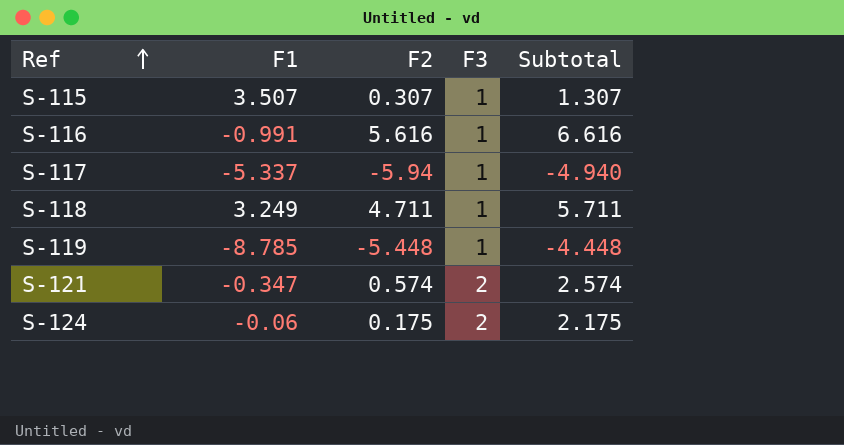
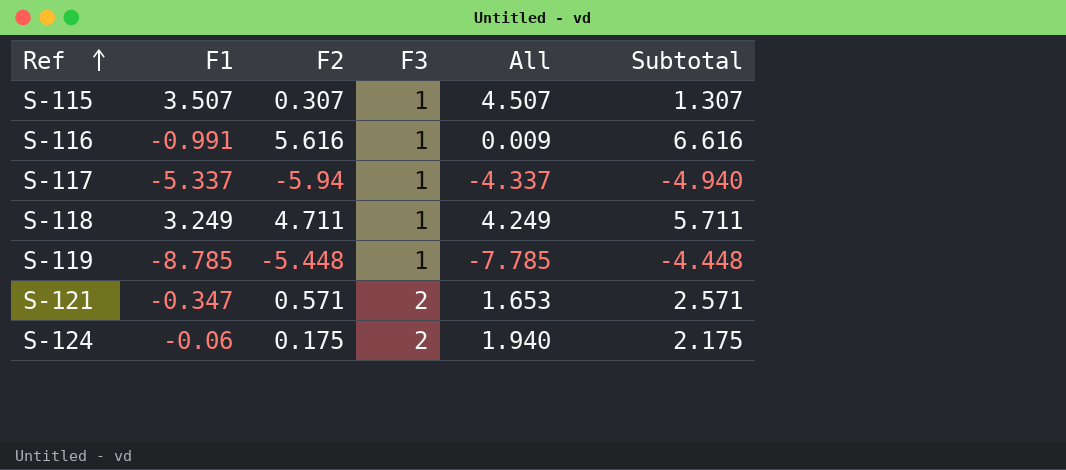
column All | formula: none -> [F1] + [F3]
S-121 | F2: 0.574 -> 0.571
S-121 | Subtotal: 2.574 -> 2.571

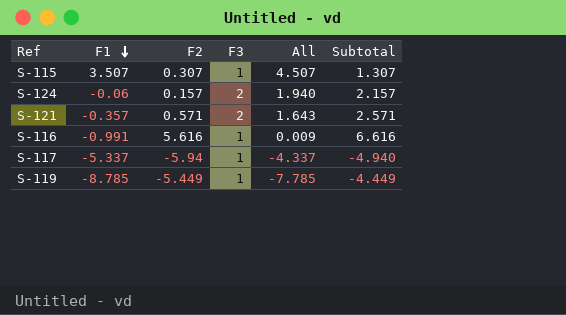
row order: Ref ascending -> F1 descending
row S-118: 3.249 | 4.711 | 1 | 4.249 | 5.711 -> none
S-124 | F2: 0.175 -> 0.157
S-124 | Subtotal: 2.175 -> 2.157
S-121 | F1: -0.347 -> -0.357
S-121 | All: 1.653 -> 1.643
S-119 | F2: -5.448 -> -5.449
S-119 | Subtotal: -4.448 -> -4.449

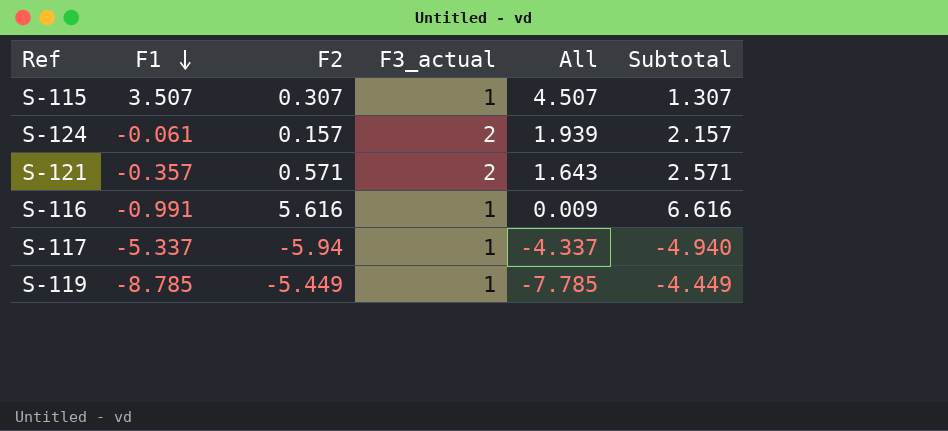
column name: F3 -> F3_actual
S-124 | F1: -0.06 -> -0.061
S-124 | All: 1.940 -> 1.939

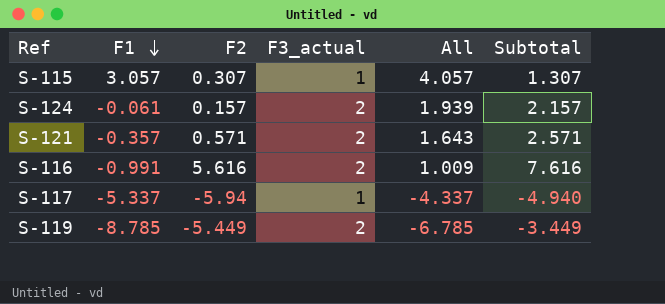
S-115 | F1: 3.507 -> 3.057
S-115 | All: 4.507 -> 4.057
S-116 | F3_actual: 1 -> 2
S-116 | All: 0.009 -> 1.009
S-116 | Subtotal: 6.616 -> 7.616
S-119 | F3_actual: 1 -> 2
S-119 | All: -7.785 -> -6.785
S-119 | Subtotal: -4.449 -> -3.449

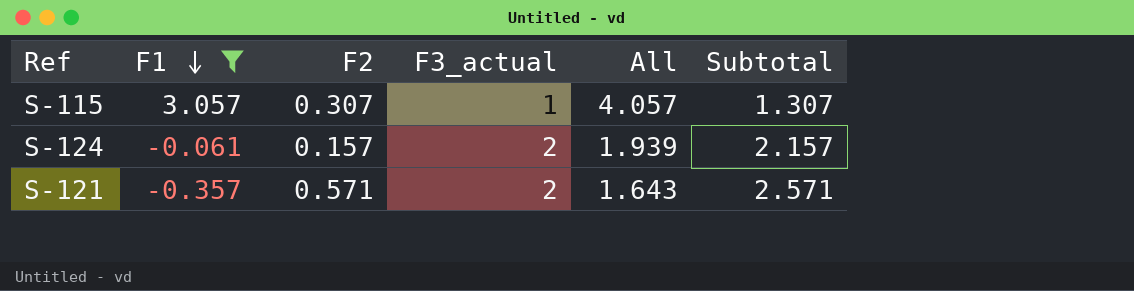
filter: none -> F1 >= -0.357

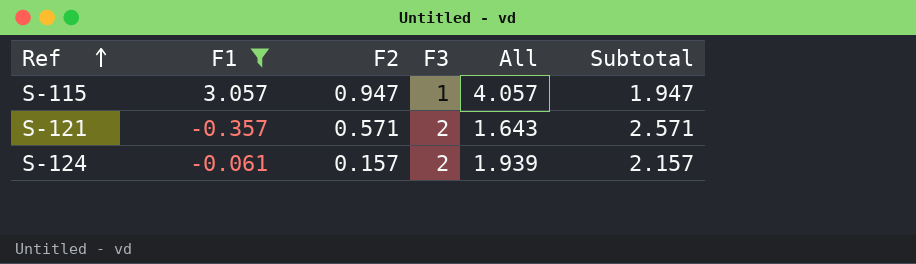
row order: F1 descending -> Ref ascending
column name: F3_actual -> F3
S-115 | F2: 0.307 -> 0.947
S-115 | Subtotal: 1.307 -> 1.947

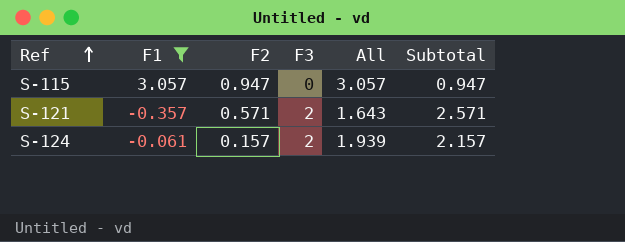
S-115 | F3: 1 -> 0
S-115 | All: 4.057 -> 3.057
S-115 | Subtotal: 1.947 -> 0.947

